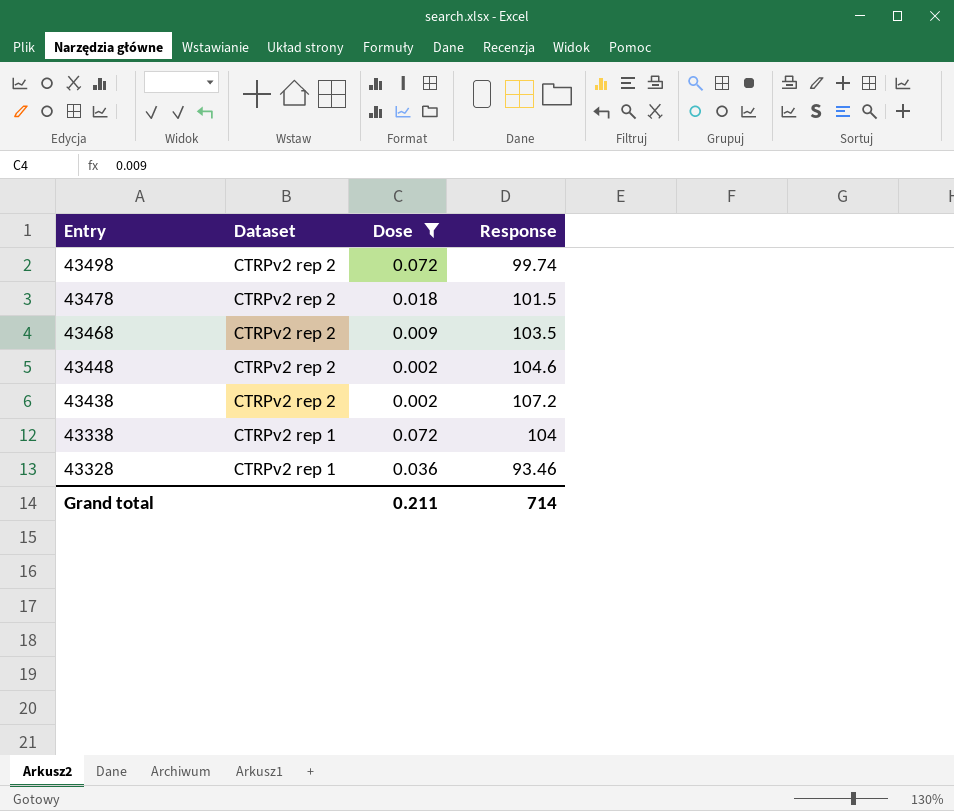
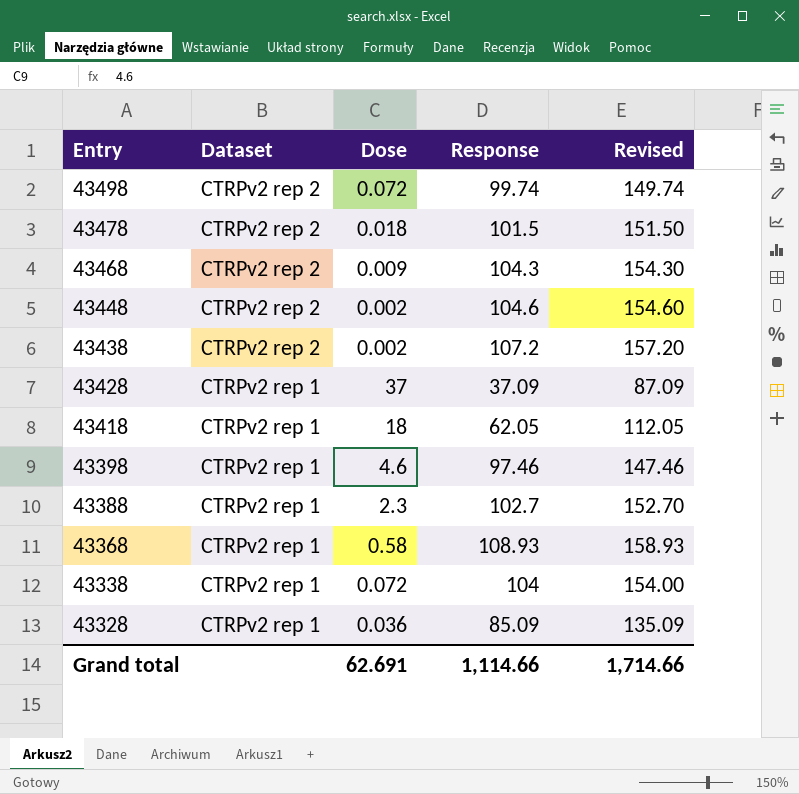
filter: Dose <= 0.072 -> none
column Revised | formula: none -> [Response] + 50
43468 | Response: 103.5 -> 104.3
43328 | Response: 93.46 -> 85.09
Grand total | Dose: 0.211 -> 62.691
Grand total | Response: 714 -> 1,114.66

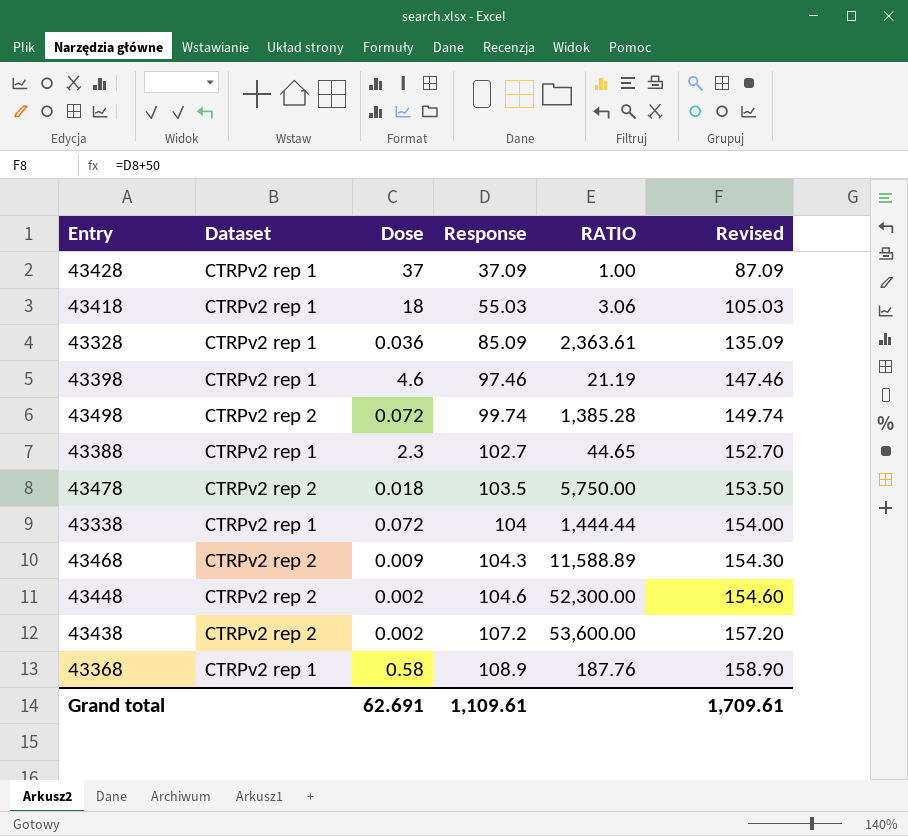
row order: Entry descending -> Response ascending
column RATIO | formula: none -> [Response] / [Dose]
43418 | Response: 62.05 -> 55.03
43418 | Revised: 112.05 -> 105.03
43478 | Response: 101.5 -> 103.5
43478 | Revised: 151.50 -> 153.50
43368 | Response: 108.93 -> 108.9
43368 | Revised: 158.93 -> 158.90
Grand total | Response: 1,114.66 -> 1,109.61
Grand total | Revised: 1,714.66 -> 1,709.61

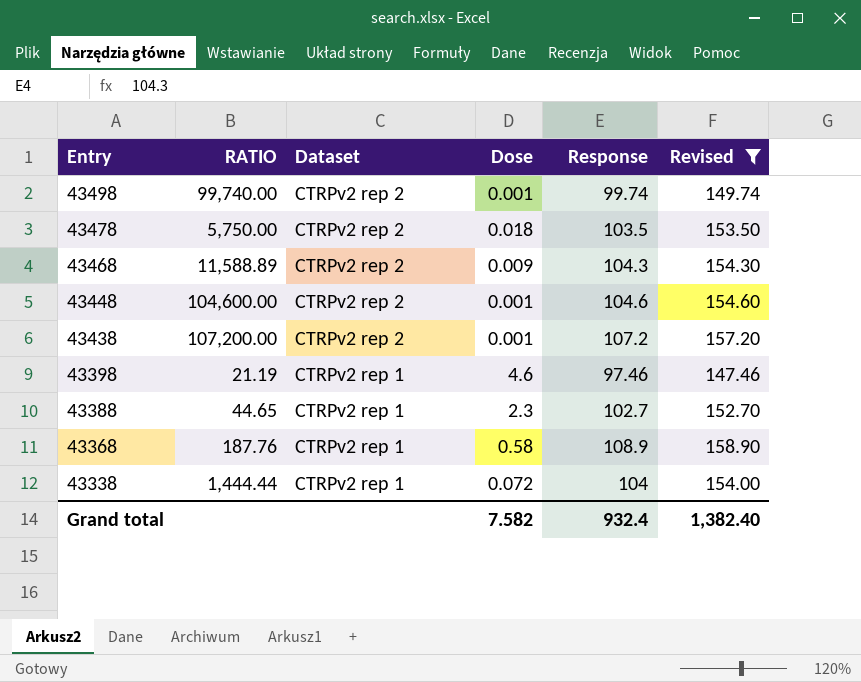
filter: none -> Revised >= 147.46
row order: Response ascending -> Entry descending
column RATIO | position: 5 -> 2
43498 | RATIO: 1,385.28 -> 99,740.00
43498 | Dose: 0.072 -> 0.001
43448 | RATIO: 52,300.00 -> 104,600.00
43448 | Dose: 0.002 -> 0.001
43438 | RATIO: 53,600.00 -> 107,200.00
43438 | Dose: 0.002 -> 0.001
Grand total | Dose: 62.691 -> 7.582
Grand total | Response: 1,109.61 -> 932.4
Grand total | Revised: 1,709.61 -> 1,382.40

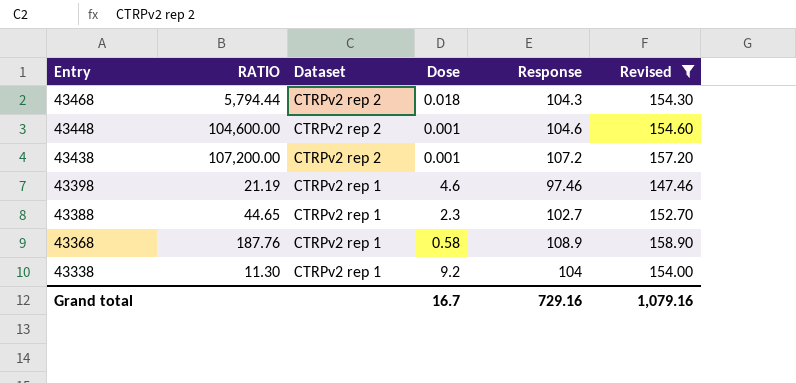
row 43498: 99,740.00 | CTRPv2 rep 2 | 0.001 | 99.74 | 149.74 -> none
row 43478: 5,750.00 | CTRPv2 rep 2 | 0.018 | 103.5 | 153.50 -> none
43468 | RATIO: 11,588.89 -> 5,794.44
43468 | Dose: 0.009 -> 0.018
43338 | RATIO: 1,444.44 -> 11.30
43338 | Dose: 0.072 -> 9.2
Grand total | Dose: 7.582 -> 16.7
Grand total | Response: 932.4 -> 729.16
Grand total | Revised: 1,382.40 -> 1,079.16

